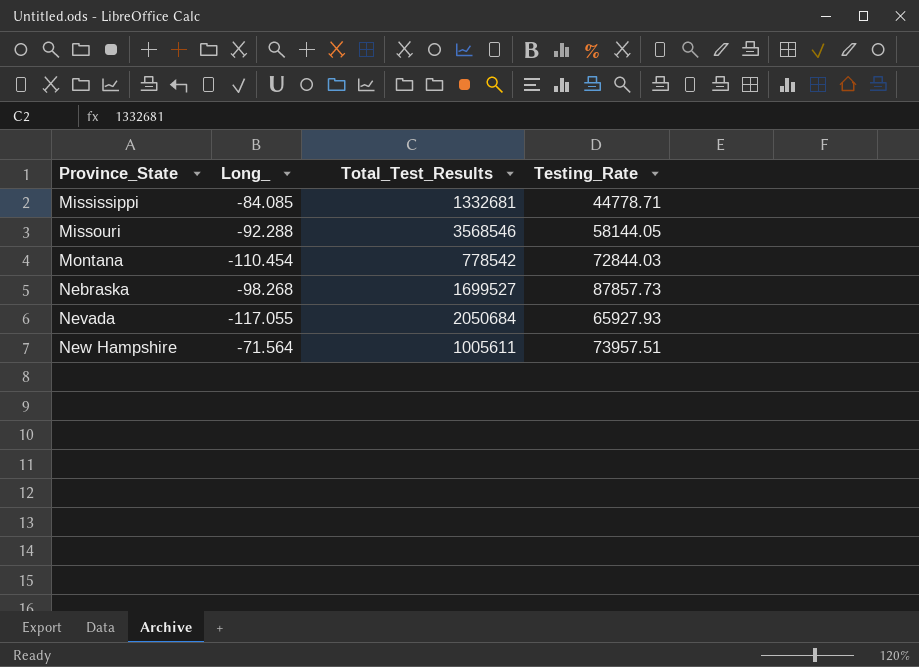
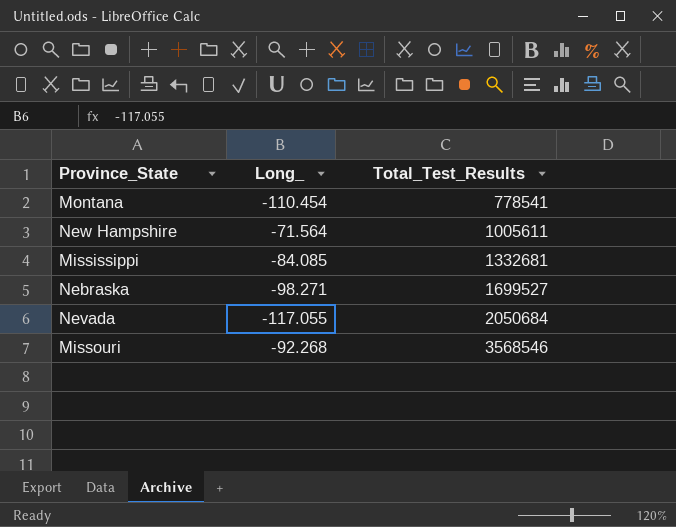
row order: Province_State ascending -> Total_Test_Results ascending
column Testing_Rate | position: 4 -> none
Montana | Total_Test_Results: 778542 -> 778541
Nebraska | Long_: -98.268 -> -98.271
Missouri | Long_: -92.288 -> -92.268

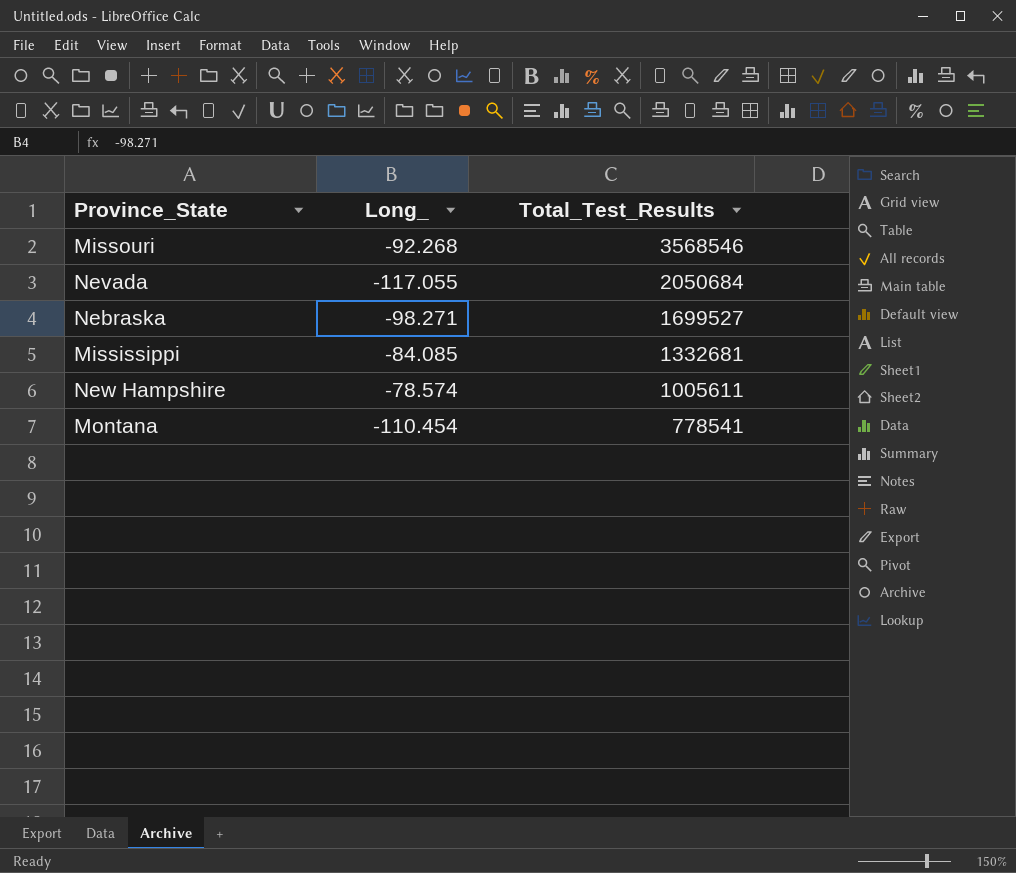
row order: Total_Test_Results ascending -> Total_Test_Results descending
New Hampshire | Long_: -71.564 -> -78.574

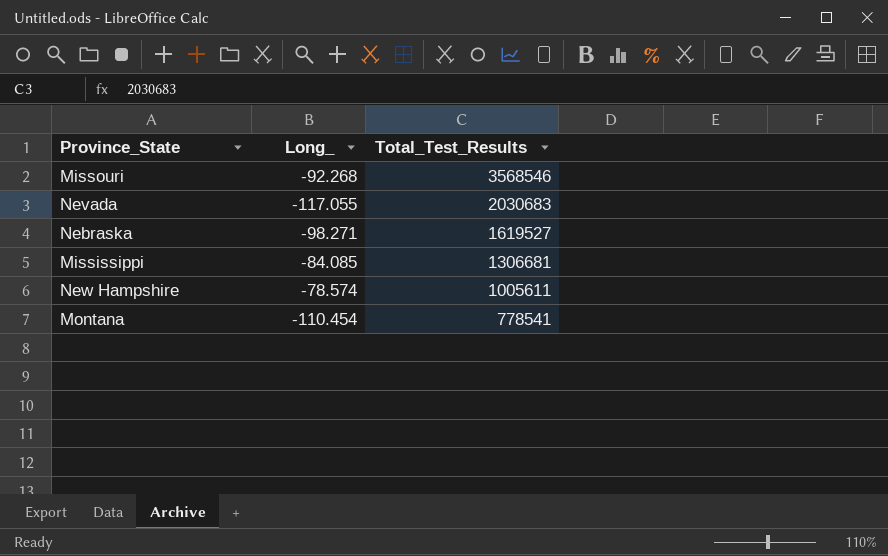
Nevada | Total_Test_Results: 2050684 -> 2030683
Nebraska | Total_Test_Results: 1699527 -> 1619527
Mississippi | Total_Test_Results: 1332681 -> 1306681

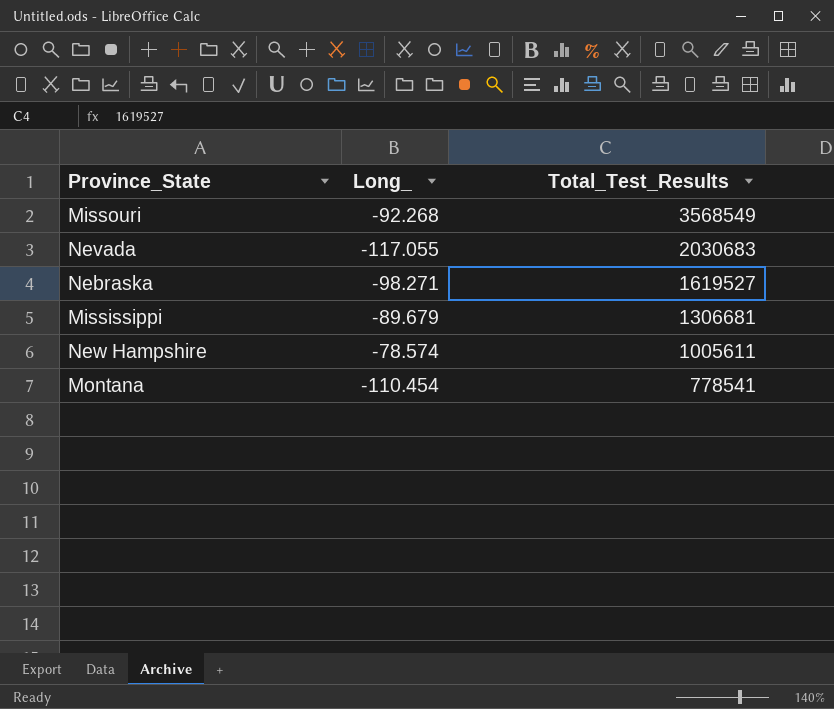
Missouri | Total_Test_Results: 3568546 -> 3568549
Mississippi | Long_: -84.085 -> -89.679

